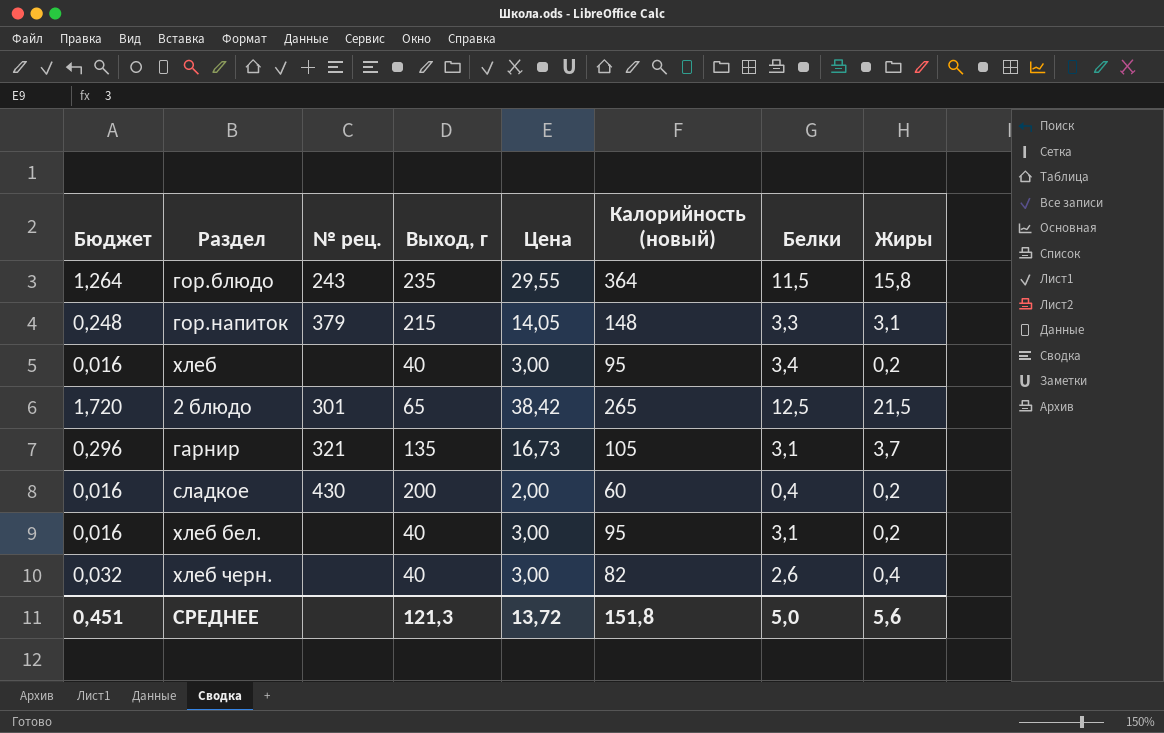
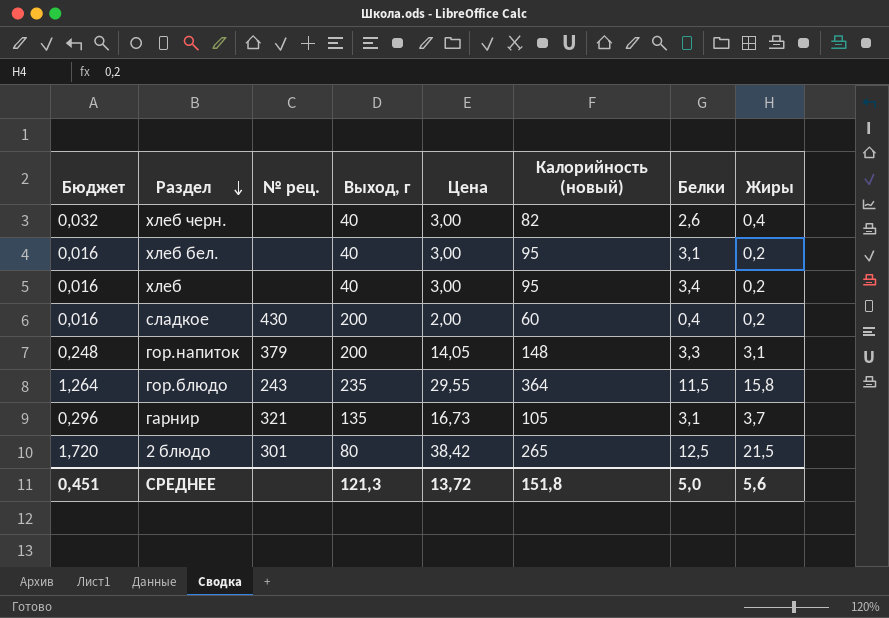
row order: none -> Раздел descending
гор.напиток | Выход, г: 215 -> 200
2 блюдо | Выход, г: 65 -> 80

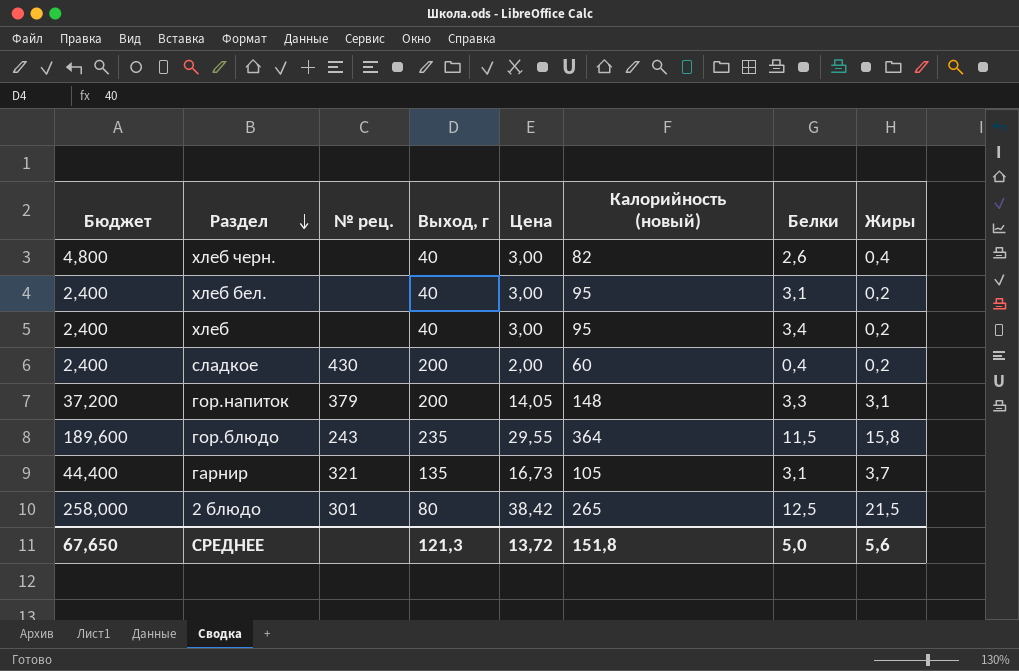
column Бюджет | formula: [Жиры] * 0,08 -> [Жиры] * 12
СРЕДНЕЕ | Бюджет: 0,451 -> 67,650

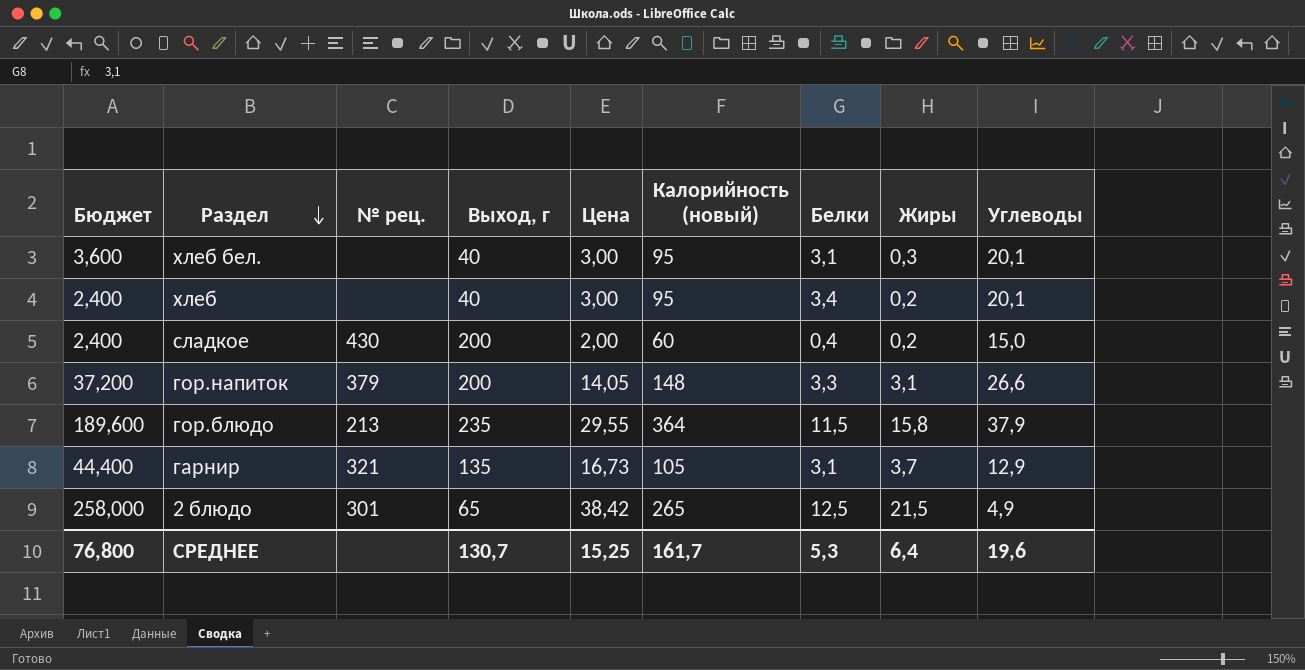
column Углеводы | position: none -> 9
row хлеб черн.: 4,800 | none | 40 | 3,00 | 82 | 2,6 | 0,4 -> none
хлеб бел. | Бюджет: 2,400 -> 3,600
хлеб бел. | Жиры: 0,2 -> 0,3
гор.блюдо | № рец.: 243 -> 213
2 блюдо | Выход, г: 80 -> 65
СРЕДНЕЕ | Бюджет: 67,650 -> 76,800
СРЕДНЕЕ | Выход, г: 121,3 -> 130,7
СРЕДНЕЕ | Цена: 13,72 -> 15,25
СРЕДНЕЕ | Калорийность (новый): 151,8 -> 161,7
СРЕДНЕЕ | Белки: 5,0 -> 5,3
СРЕДНЕЕ | Жиры: 5,6 -> 6,4

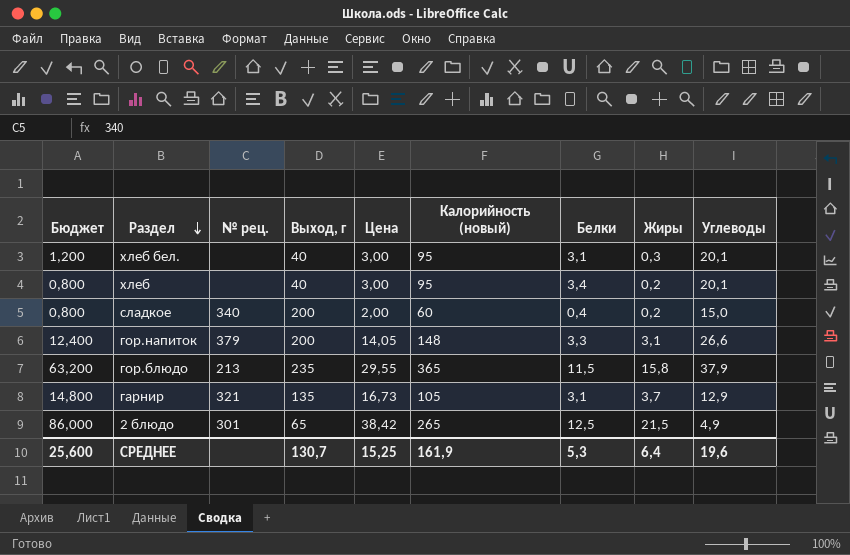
column Бюджет | formula: [Жиры] * 12 -> [Жиры] * 4
сладкое | № рец.: 430 -> 340
гор.блюдо | Калорийность (новый): 364 -> 365
СРЕДНЕЕ | Бюджет: 76,800 -> 25,600
СРЕДНЕЕ | Калорийность (новый): 161,7 -> 161,9

